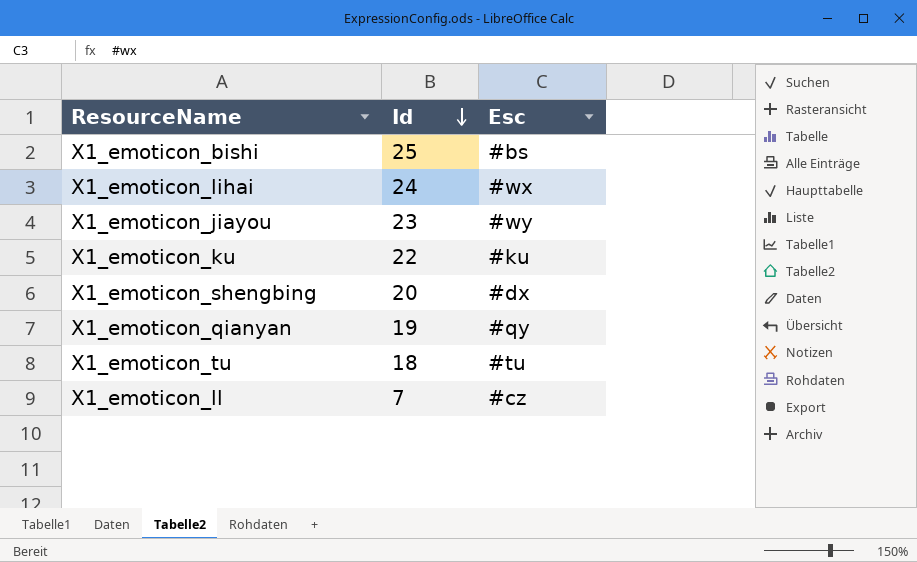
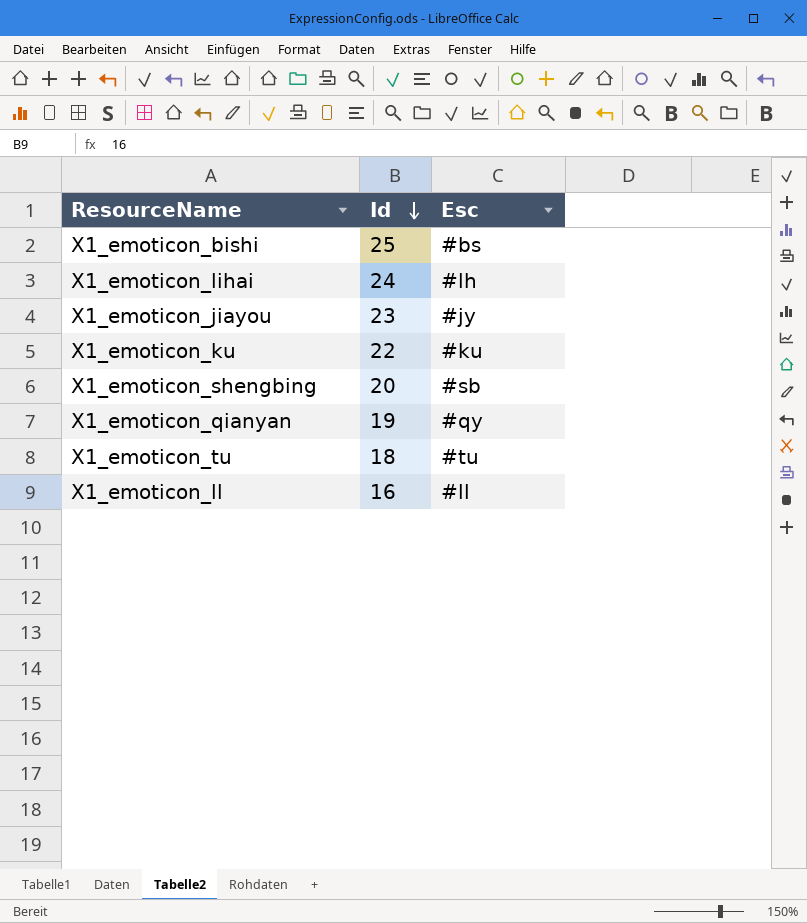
X1_emoticon_lihai | Esc: #wx -> #lh
X1_emoticon_jiayou | Esc: #wy -> #jy
X1_emoticon_shengbing | Esc: #dx -> #sb
X1_emoticon_ll | Id: 7 -> 16
X1_emoticon_ll | Esc: #cz -> #ll

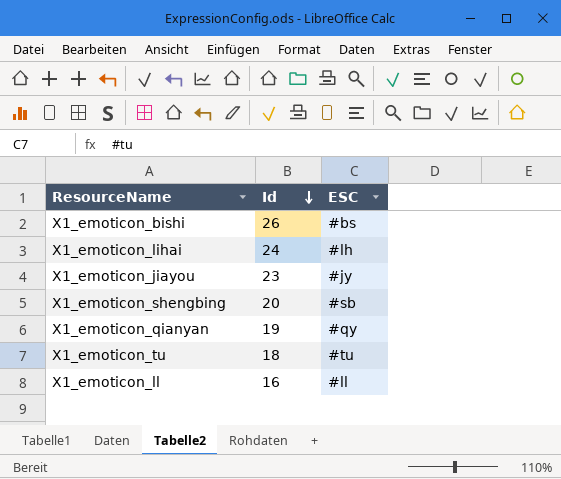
column name: Esc -> ESC
row X1_emoticon_ku: 22 | #ku -> none
X1_emoticon_bishi | Id: 25 -> 26

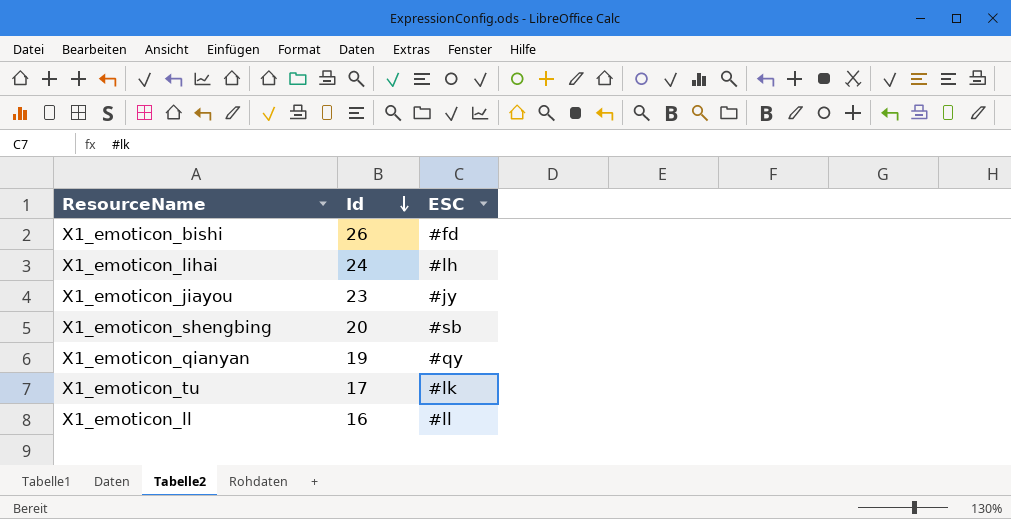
X1_emoticon_bishi | ESC: #bs -> #fd
X1_emoticon_tu | Id: 18 -> 17
X1_emoticon_tu | ESC: #tu -> #lk

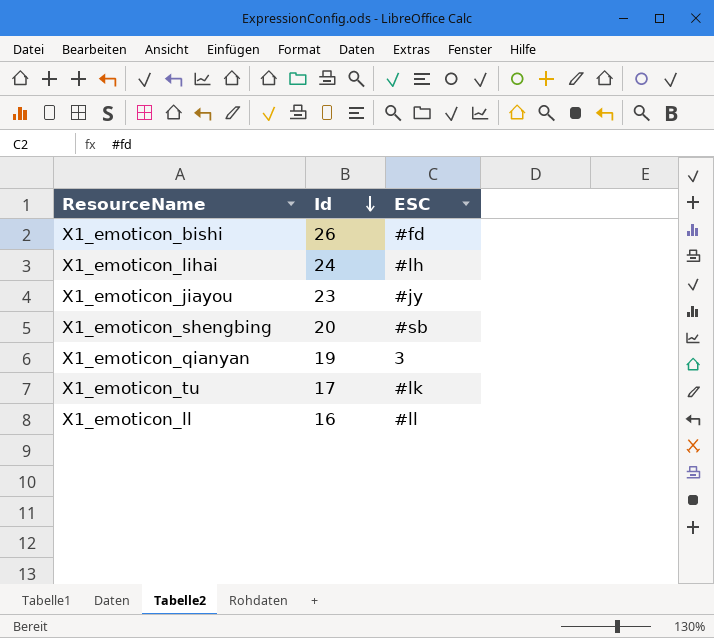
X1_emoticon_qianyan | ESC: #qy -> 3

